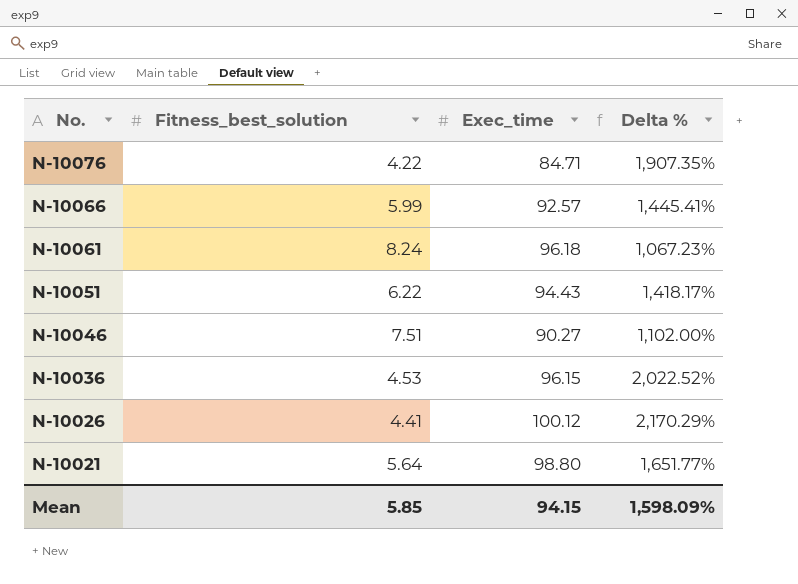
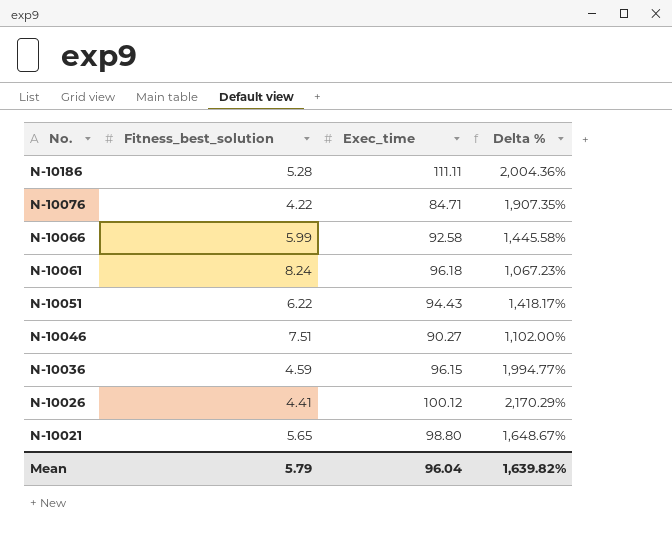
row N-10186: none -> 5.28 | 111.11 | 2,004.36%
N-10066 | Exec_time: 92.57 -> 92.58
N-10066 | Delta %: 1,445.41% -> 1,445.58%
N-10036 | Fitness_best_solution: 4.53 -> 4.59
N-10036 | Delta %: 2,022.52% -> 1,994.77%
N-10021 | Fitness_best_solution: 5.64 -> 5.65
N-10021 | Delta %: 1,651.77% -> 1,648.67%
Mean | Fitness_best_solution: 5.85 -> 5.79
Mean | Exec_time: 94.15 -> 96.04
Mean | Delta %: 1,598.09% -> 1,639.82%

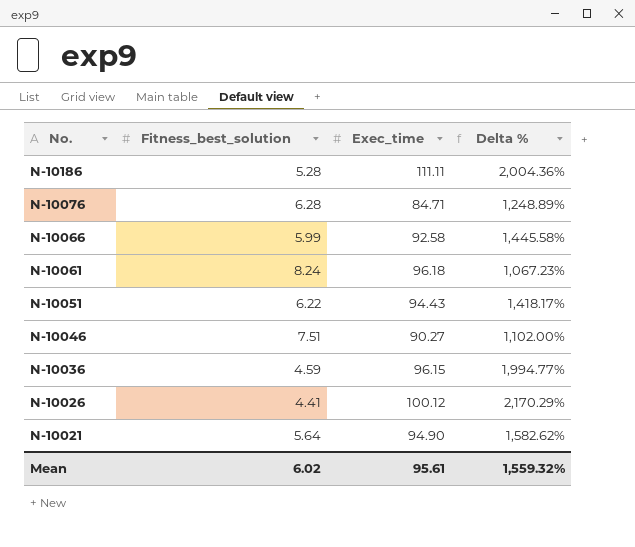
N-10076 | Fitness_best_solution: 4.22 -> 6.28
N-10076 | Delta %: 1,907.35% -> 1,248.89%
N-10021 | Fitness_best_solution: 5.65 -> 5.64
N-10021 | Exec_time: 98.80 -> 94.90
N-10021 | Delta %: 1,648.67% -> 1,582.62%
Mean | Fitness_best_solution: 5.79 -> 6.02
Mean | Exec_time: 96.04 -> 95.61
Mean | Delta %: 1,639.82% -> 1,559.32%

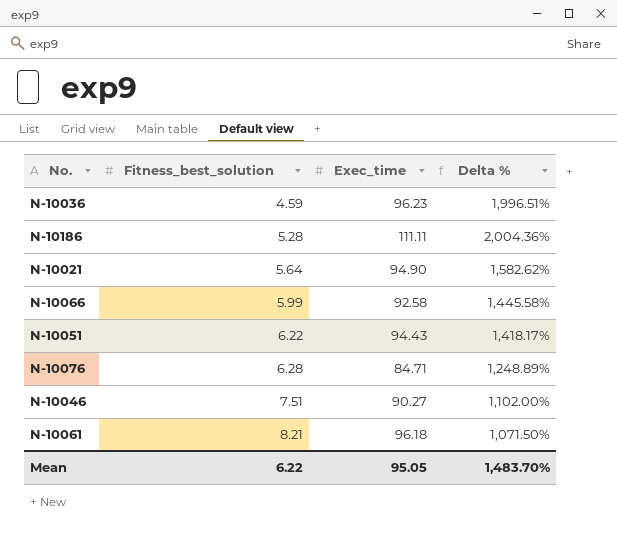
row order: No. descending -> Fitness_best_solution ascending
row N-10026: 4.41 | 100.12 | 2,170.29% -> none
N-10036 | Exec_time: 96.15 -> 96.23
N-10036 | Delta %: 1,994.77% -> 1,996.51%
N-10061 | Fitness_best_solution: 8.24 -> 8.21
N-10061 | Delta %: 1,067.23% -> 1,071.50%
Mean | Fitness_best_solution: 6.02 -> 6.22
Mean | Exec_time: 95.61 -> 95.05
Mean | Delta %: 1,559.32% -> 1,483.70%

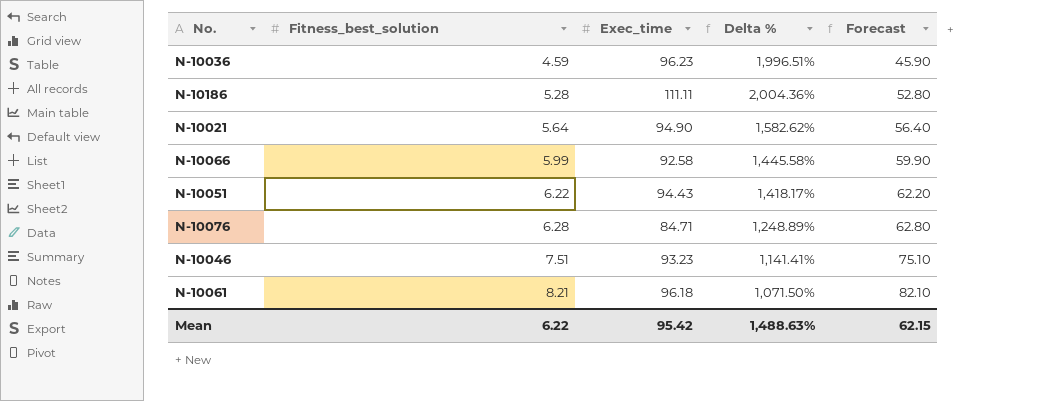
column Forecast | formula: none -> [Fitness_best_solution] * 10
N-10046 | Exec_time: 90.27 -> 93.23
N-10046 | Delta %: 1,102.00% -> 1,141.41%
Mean | Exec_time: 95.05 -> 95.42
Mean | Delta %: 1,483.70% -> 1,488.63%

